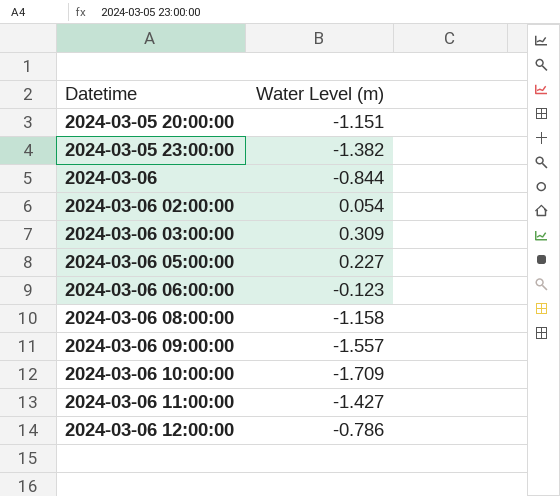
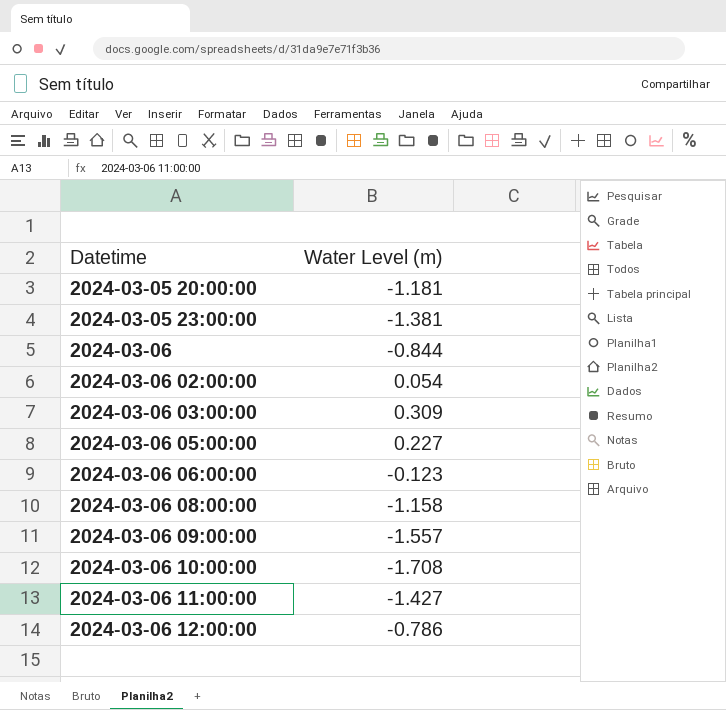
2024-03-05 20:00:00 | Water Level (m): -1.151 -> -1.181
2024-03-05 23:00:00 | Water Level (m): -1.382 -> -1.381
2024-03-06 10:00:00 | Water Level (m): -1.709 -> -1.708

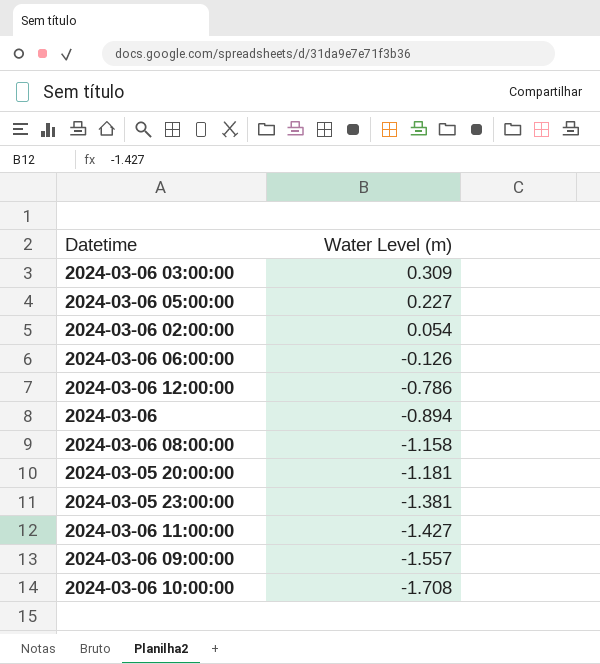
row order: Datetime ascending -> Water Level (m) descending
2024-03-06 06:00:00 | Water Level (m): -0.123 -> -0.126
2024-03-06 | Water Level (m): -0.844 -> -0.894

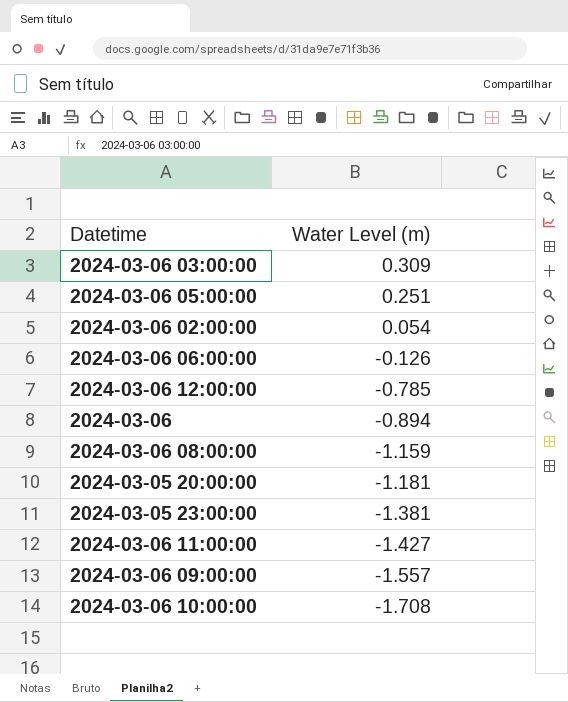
2024-03-06 05:00:00 | Water Level (m): 0.227 -> 0.251
2024-03-06 12:00:00 | Water Level (m): -0.786 -> -0.785
2024-03-06 08:00:00 | Water Level (m): -1.158 -> -1.159

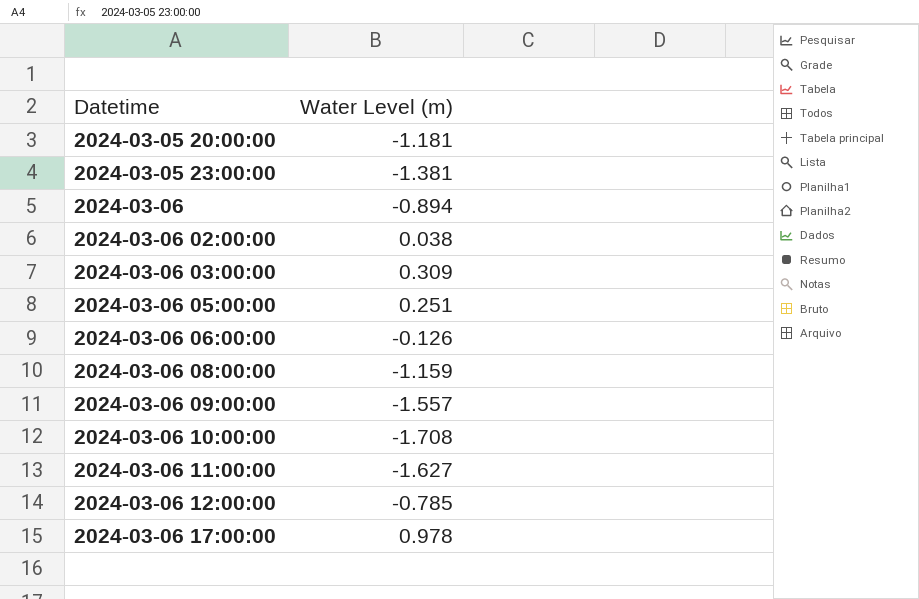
row order: Water Level (m) descending -> Datetime ascending
2024-03-06 02:00:00 | Water Level (m): 0.054 -> 0.038
2024-03-06 11:00:00 | Water Level (m): -1.427 -> -1.627
row 2024-03-06 17:00:00: none -> 0.978

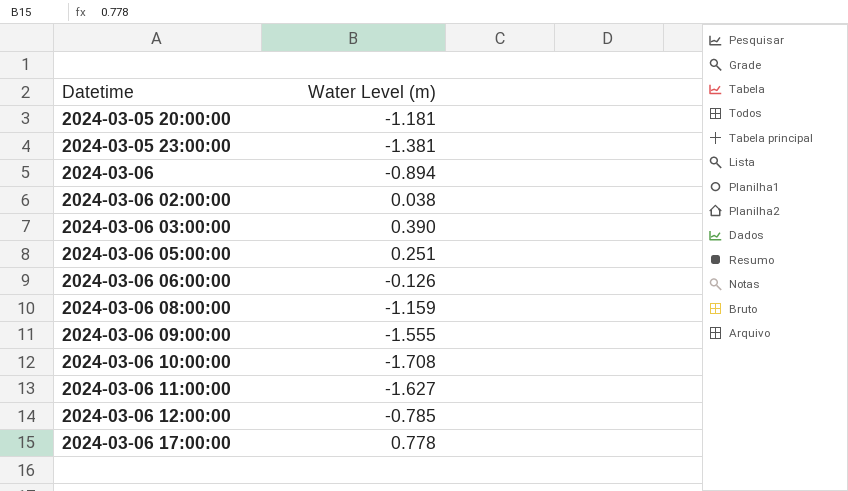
2024-03-06 03:00:00 | Water Level (m): 0.309 -> 0.390
2024-03-06 09:00:00 | Water Level (m): -1.557 -> -1.555
2024-03-06 17:00:00 | Water Level (m): 0.978 -> 0.778

